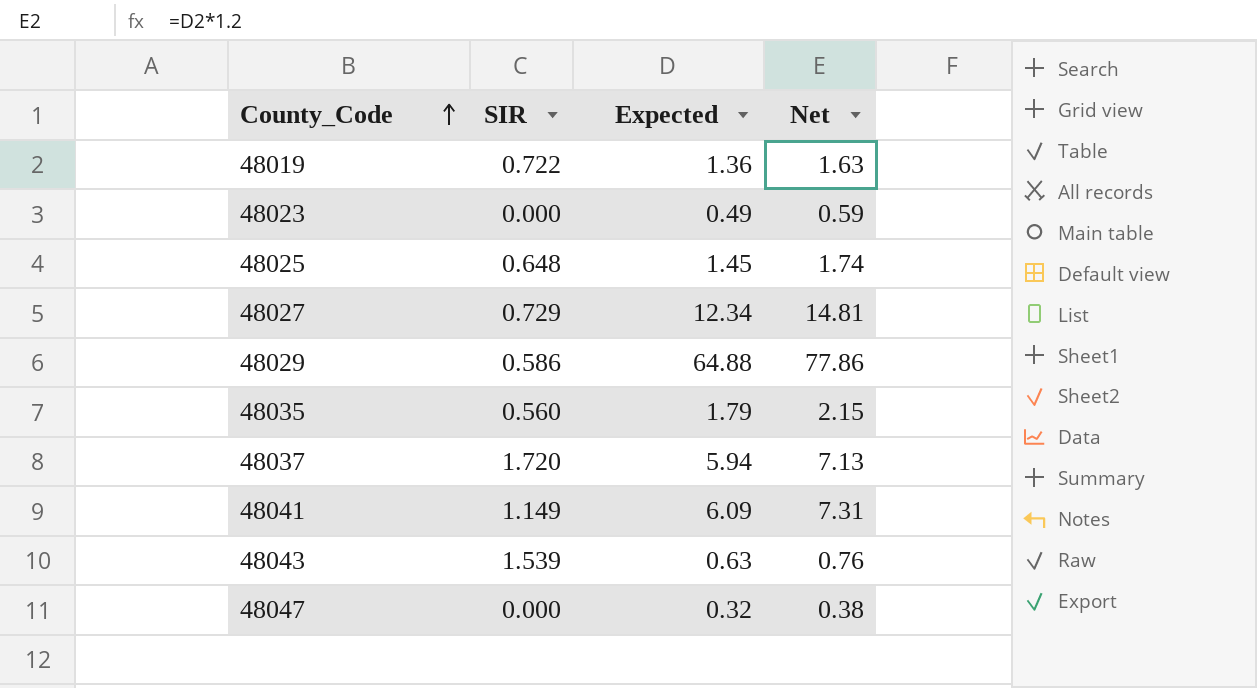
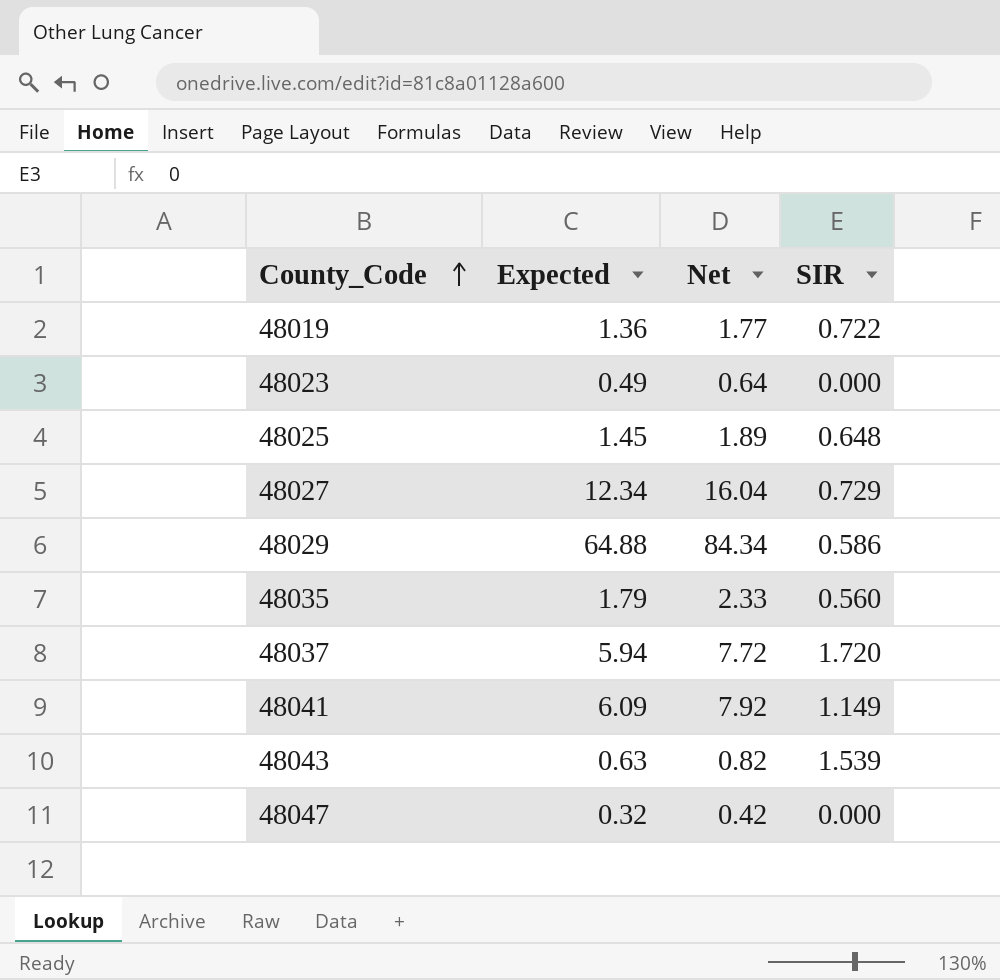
column Net | formula: [Expected] * 1.2 -> [Expected] * 1.3
column SIR | position: 2 -> 4

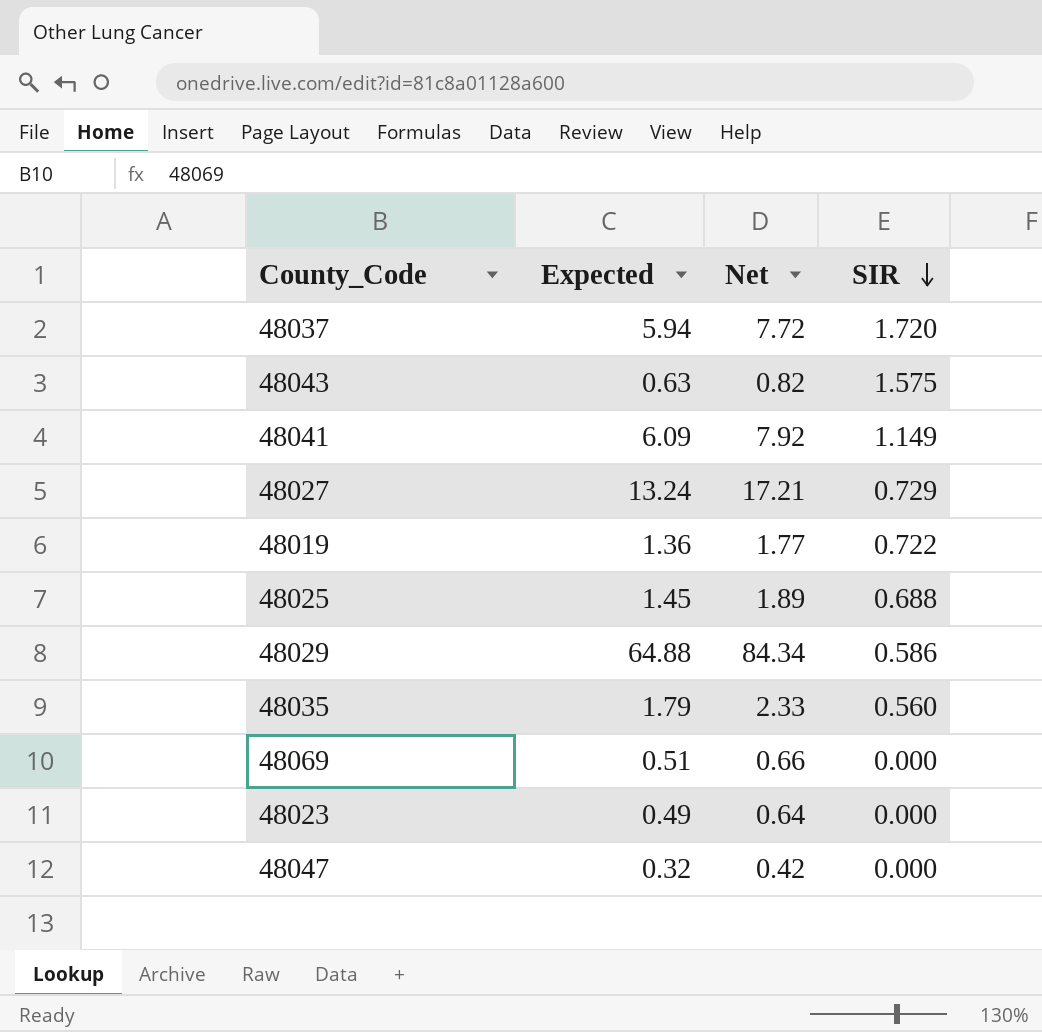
row order: County_Code ascending -> SIR descending
48043 | SIR: 1.539 -> 1.575
48027 | Expected: 12.34 -> 13.24
48027 | Net: 16.04 -> 17.21
48025 | SIR: 0.648 -> 0.688
row 48069: none -> 0.51 | 0.66 | 0.000

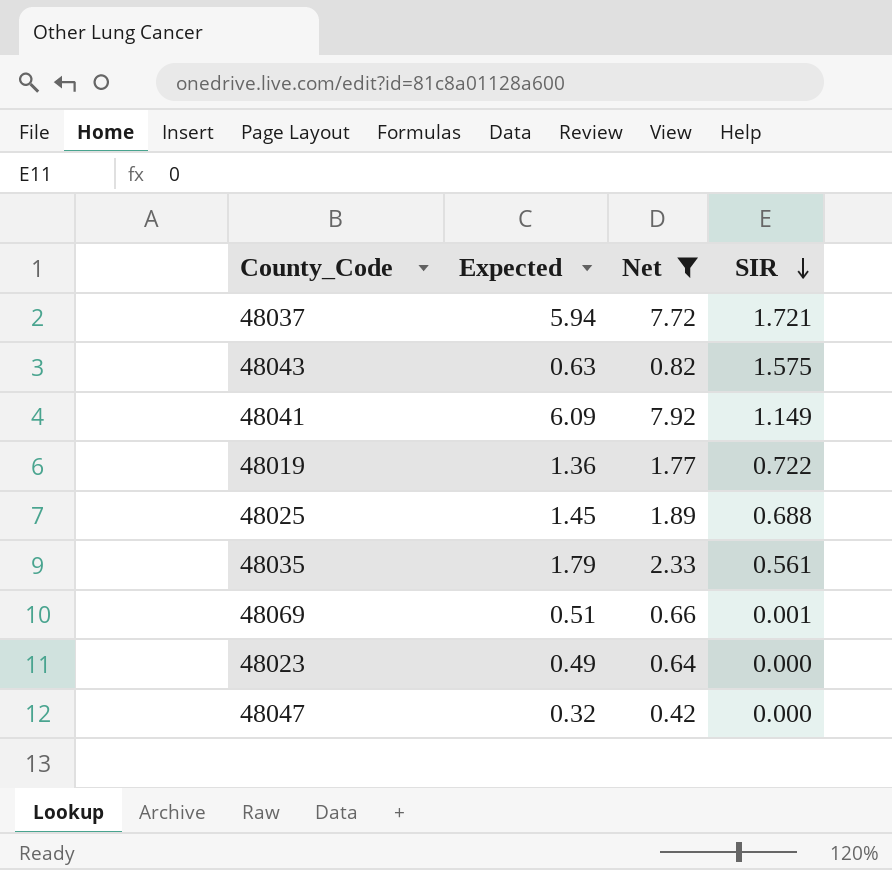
filter: none -> Net <= 7.92
48037 | SIR: 1.720 -> 1.721
48035 | SIR: 0.560 -> 0.561
48069 | SIR: 0.000 -> 0.001

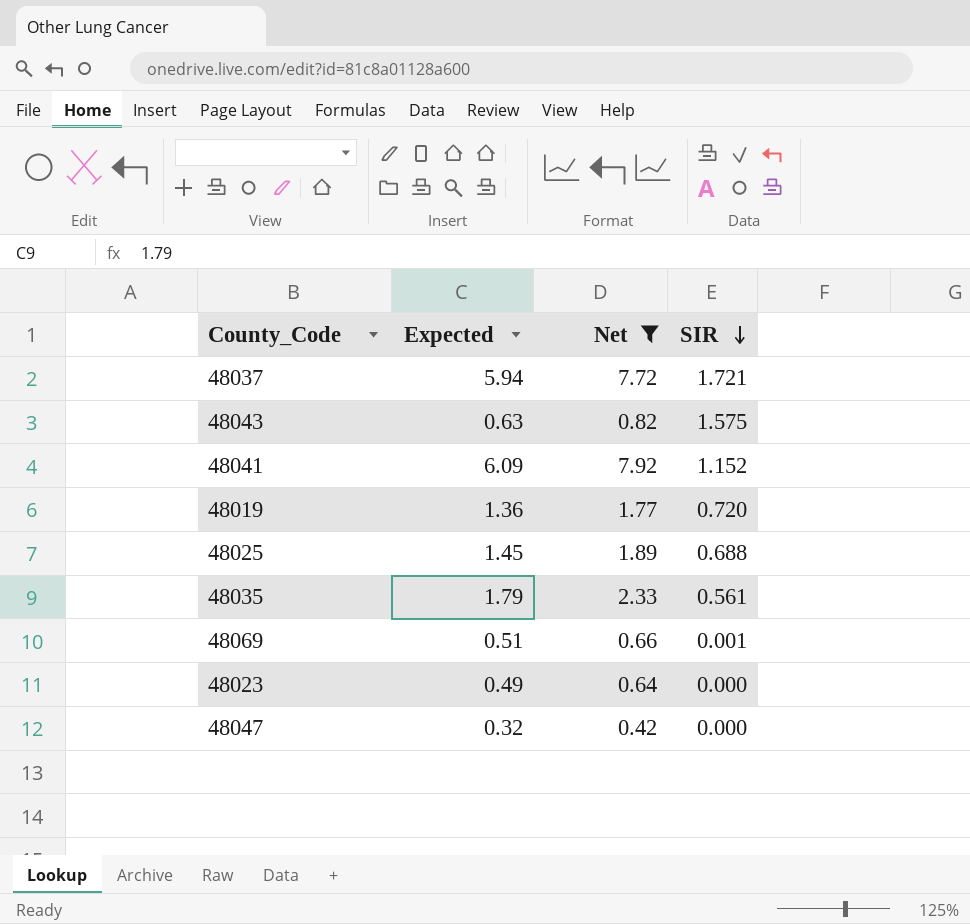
48041 | SIR: 1.149 -> 1.152
48019 | SIR: 0.722 -> 0.720

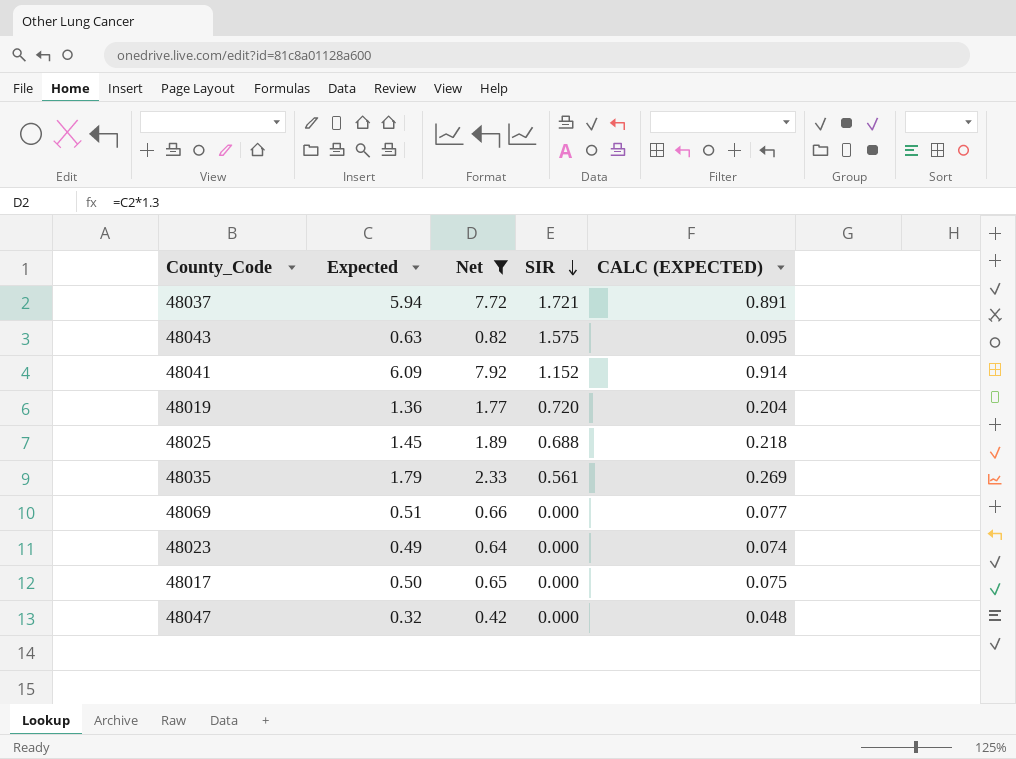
column CALC (EXPECTED) | formula: none -> [Expected] * 0.15
48069 | SIR: 0.001 -> 0.000
row 48017: none -> 0.50 | 0.65 | 0.000 | 0.075

